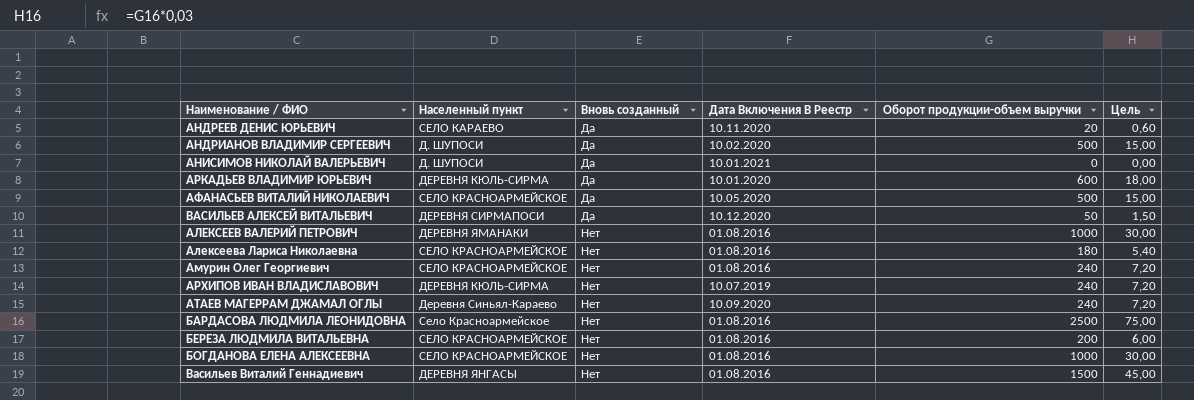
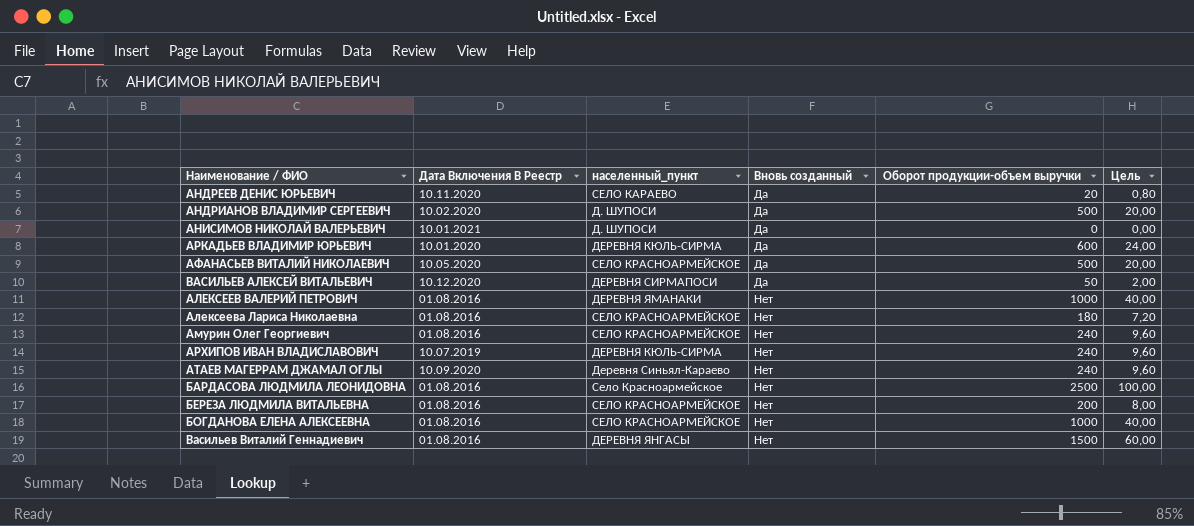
column Дата Включения В Реестр | position: 4 -> 2
column name: Населенный пункт -> населенный_пункт
column Цель | formula: [Оборот продукции-объем выручки] * 0,03 -> [Оборот продукции-объем выручки] * 0,04

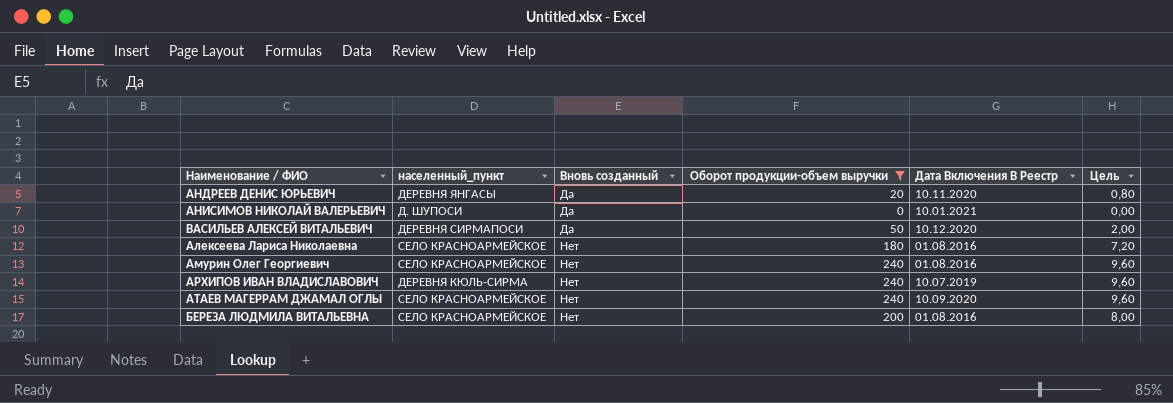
filter: none -> Оборот продукции-объем выручки <= 240
column Дата Включения В Реестр | position: 2 -> 5
АНДРЕЕВ ДЕНИС ЮРЬЕВИЧ | населенный_пункт: СЕЛО КАРАЕВО -> ДЕРЕВНЯ ЯНГАСЫ
АТАЕВ МАГЕРРАМ ДЖАМАЛ ОГЛЫ | населенный_пункт: Деревня Синьял-Караево -> СЕЛО КРАСНОАРМЕЙСКОЕ

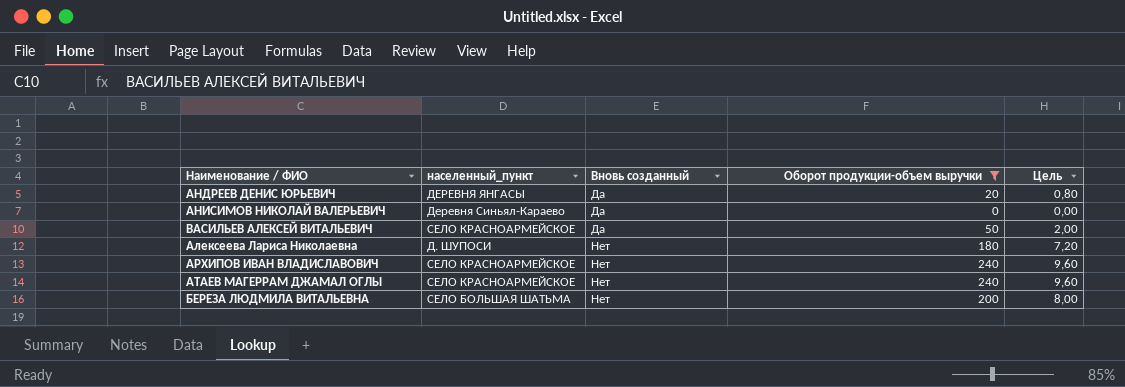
column Дата Включения В Реестр | position: 5 -> none
row Амурин Олег Георгиевич: СЕЛО КРАСНОАРМЕЙСКОЕ | Нет | 240 | 01.08.2016 | 9,60 -> none
АНИСИМОВ НИКОЛАЙ ВАЛЕРЬЕВИЧ | населенный_пункт: Д. ШУПОСИ -> Деревня Синьял-Караево
ВАСИЛЬЕВ АЛЕКСЕЙ ВИТАЛЬЕВИЧ | населенный_пункт: ДЕРЕВНЯ СИРМАПОСИ -> СЕЛО КРАСНОАРМЕЙСКОЕ
Алексеева Лариса Николаевна | населенный_пункт: СЕЛО КРАСНОАРМЕЙСКОЕ -> Д. ШУПОСИ
АРХИПОВ ИВАН ВЛАДИСЛАВОВИЧ | населенный_пункт: ДЕРЕВНЯ КЮЛЬ-СИРМА -> СЕЛО КРАСНОАРМЕЙСКОЕ
БЕРЕЗА ЛЮДМИЛА ВИТАЛЬЕВНА | населенный_пункт: СЕЛО КРАСНОАРМЕЙСКОЕ -> СЕЛО БОЛЬШАЯ ШАТЬМА

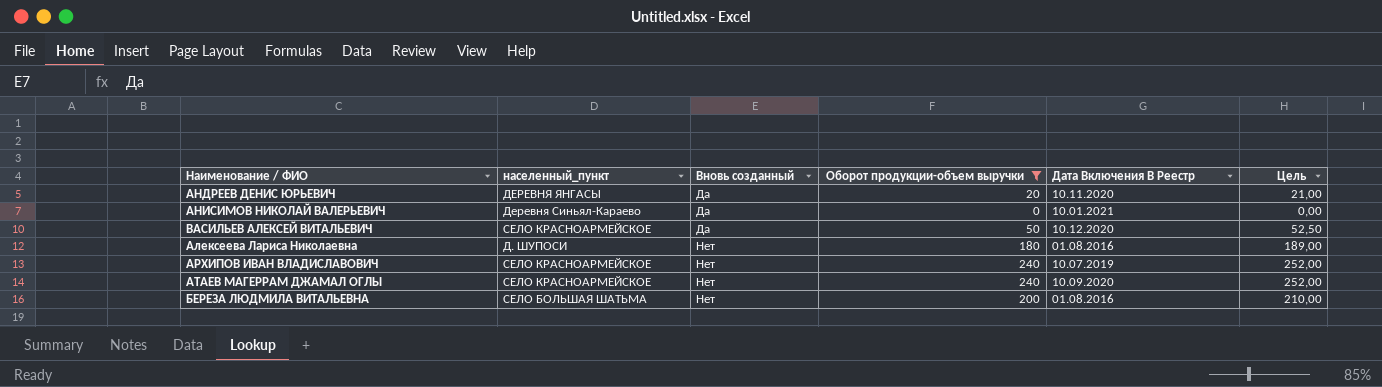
column Дата Включения В Реестр | position: none -> 5
column Цель | formula: [Оборот продукции-объем выручки] * 0,04 -> [Оборот продукции-объем выручки] * 1,05

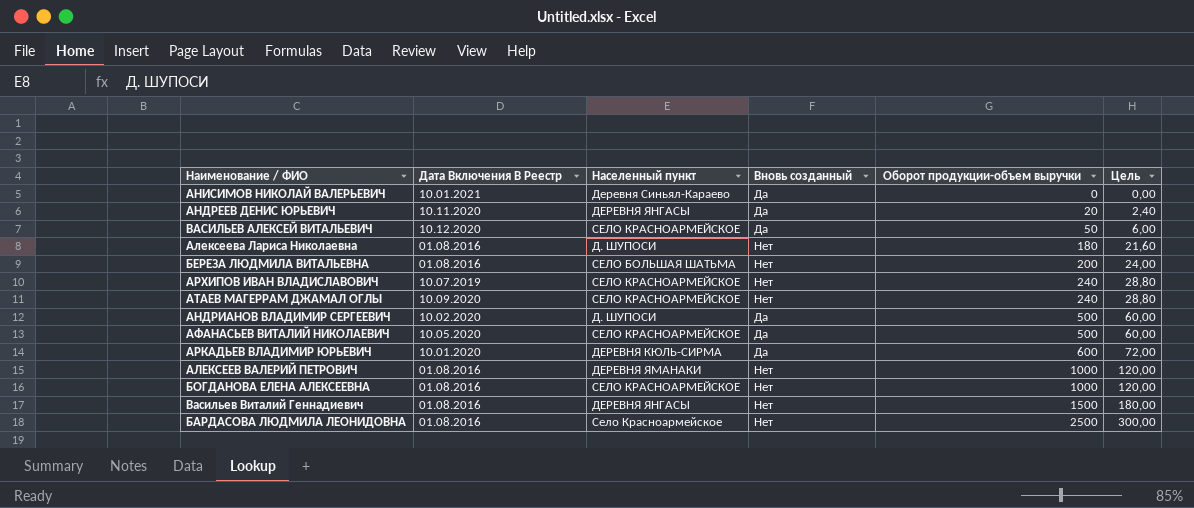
filter: Оборот продукции-объем выручки <= 240 -> none
row order: Вновь созданный ascending -> Оборот продукции-объем выручки ascending
column Дата Включения В Реестр | position: 5 -> 2
column name: населенный_пункт -> Населенный пункт
column Цель | formula: [Оборот продукции-объем выручки] * 1,05 -> [Оборот продукции-объем выручки] * 0,12

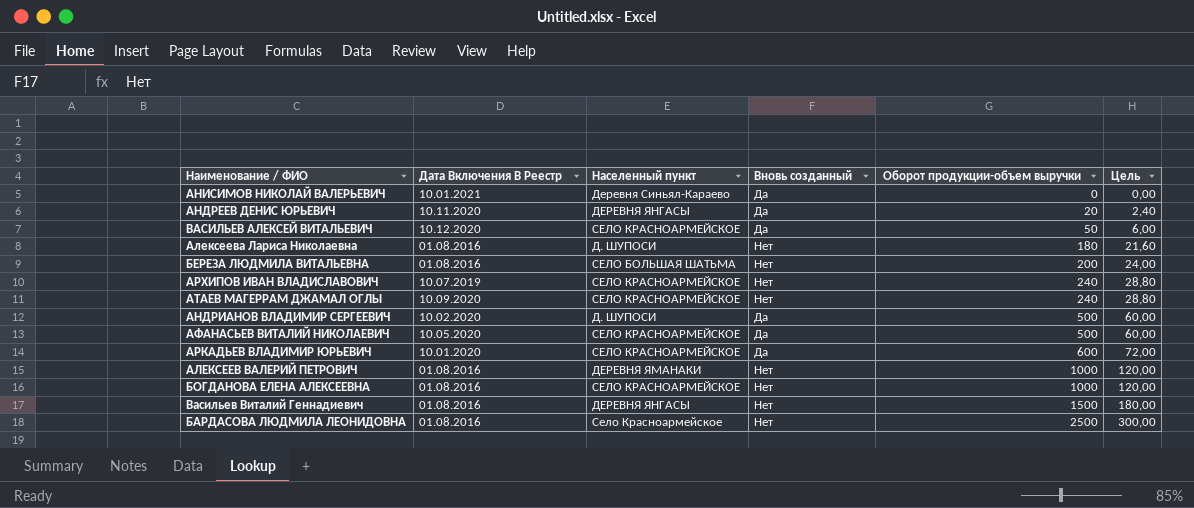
АРКАДЬЕВ ВЛАДИМИР ЮРЬЕВИЧ | Населенный пункт: ДЕРЕВНЯ КЮЛЬ-СИРМА -> СЕЛО КРАСНОАРМЕЙСКОЕ

